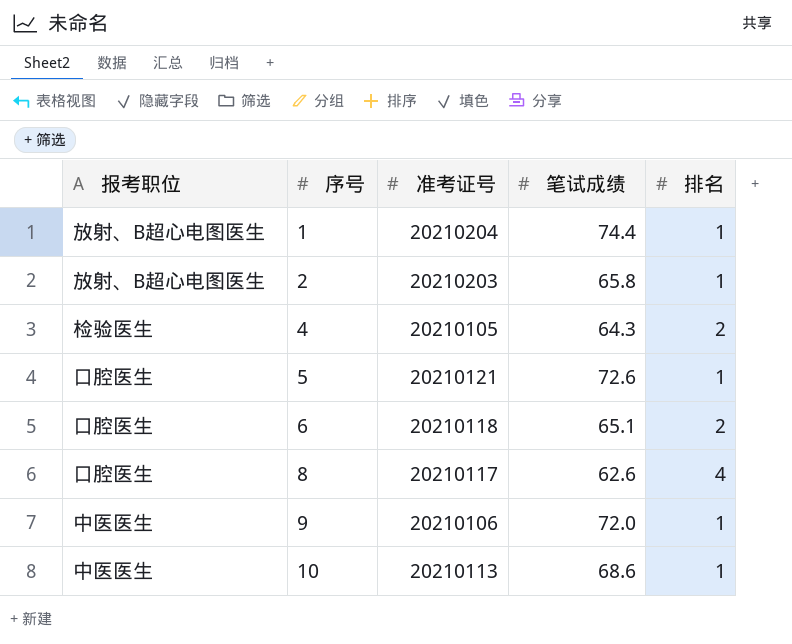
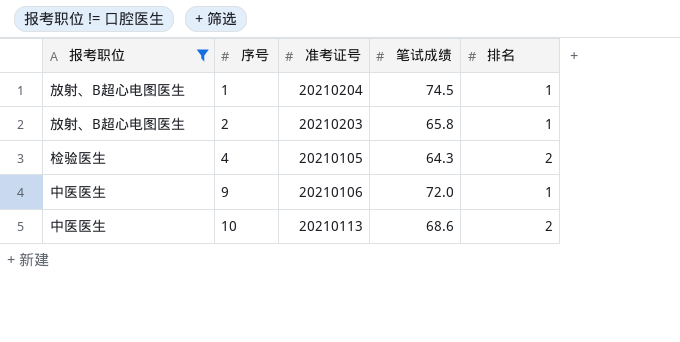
filter: none -> 报考职位 != 口腔医生
1 | 笔试成绩: 74.4 -> 74.5
10 | 排名: 1 -> 2

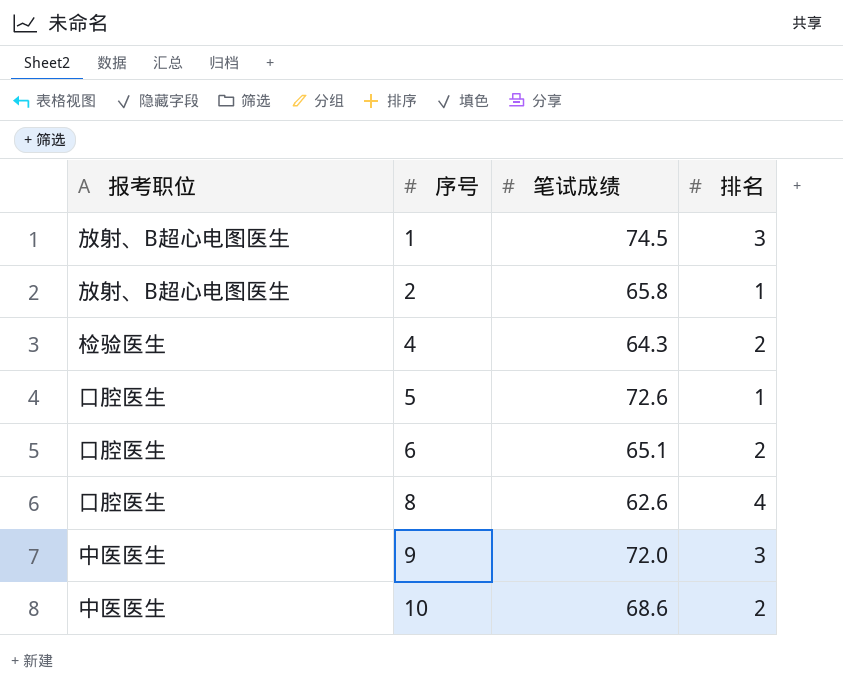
filter: 报考职位 != 口腔医生 -> none
column 准考证号 | position: 3 -> none
1 | 排名: 1 -> 3
9 | 排名: 1 -> 3

